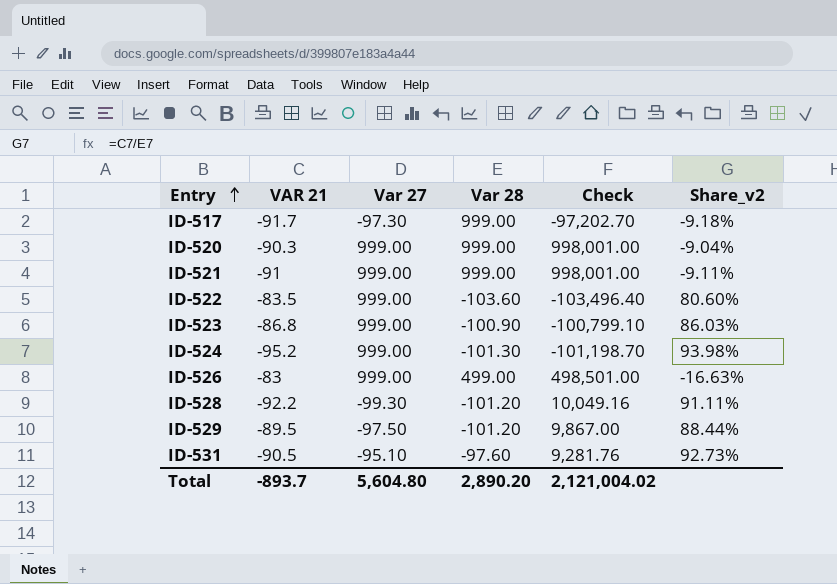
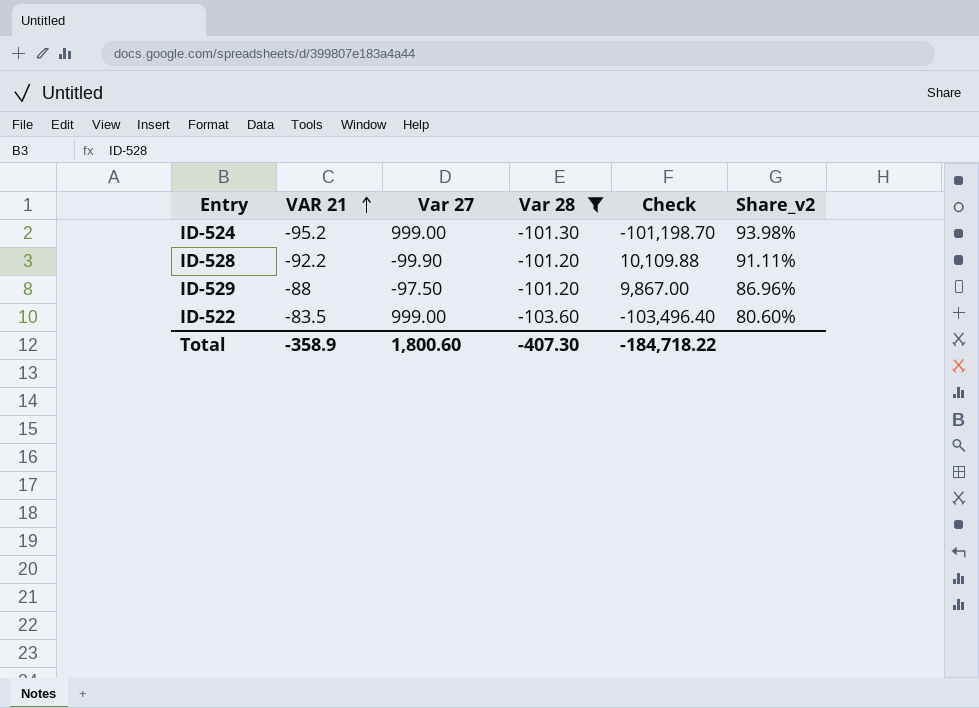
filter: none -> Var 28 <= -101.20
row order: Entry ascending -> VAR 21 ascending
ID-528 | Var 27: -99.30 -> -99.90
ID-528 | Check: 10,049.16 -> 10,109.88
ID-529 | VAR 21: -89.5 -> -88
ID-529 | Share_v2: 88.44% -> 86.96%
Total | VAR 21: -893.7 -> -358.9
Total | Var 27: 5,604.80 -> 1,800.60
Total | Var 28: 2,890.20 -> -407.30
Total | Check: 2,121,004.02 -> -184,718.22

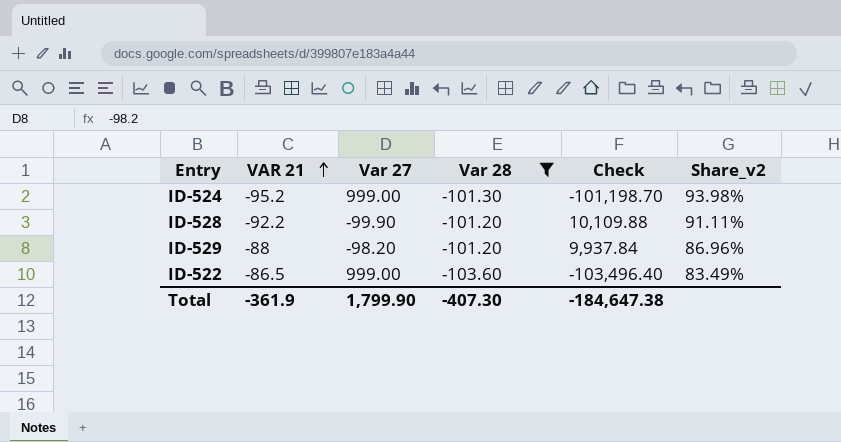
ID-529 | Var 27: -97.50 -> -98.20
ID-529 | Check: 9,867.00 -> 9,937.84
ID-522 | VAR 21: -83.5 -> -86.5
ID-522 | Share_v2: 80.60% -> 83.49%
Total | VAR 21: -358.9 -> -361.9
Total | Var 27: 1,800.60 -> 1,799.90
Total | Check: -184,718.22 -> -184,647.38

